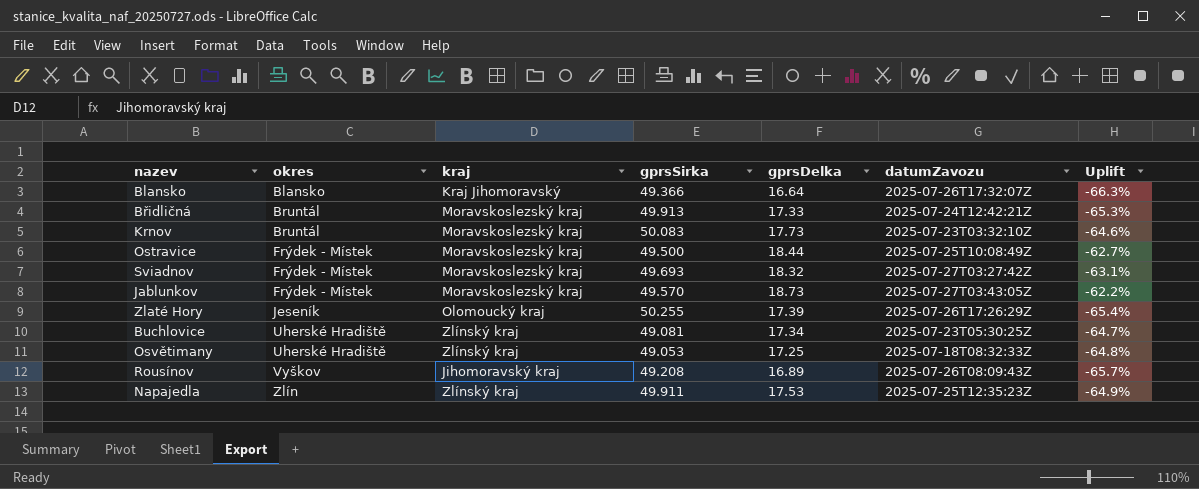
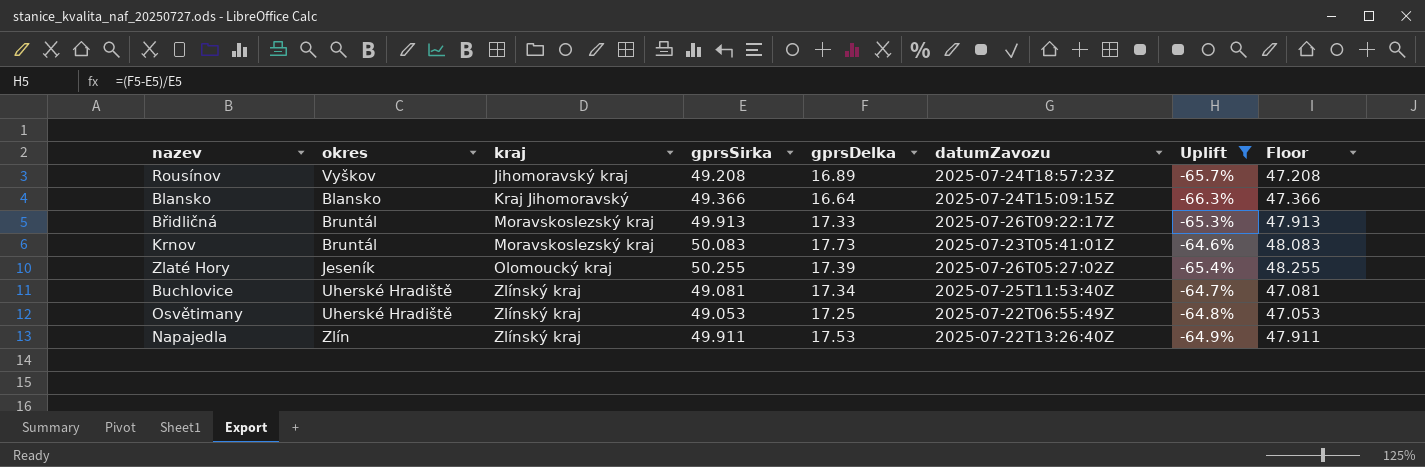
filter: none -> Uplift <= -64.6%
row order: okres ascending -> kraj ascending
column Floor | formula: none -> [gprsSirka] - 2
Rousínov | datumZavozu: 2025-07-26T08:09:43Z -> 2025-07-24T18:57:23Z
Blansko | datumZavozu: 2025-07-26T17:32:07Z -> 2025-07-24T15:09:15Z
Břidličná | datumZavozu: 2025-07-24T12:42:21Z -> 2025-07-26T09:22:17Z
Krnov | datumZavozu: 2025-07-23T03:32:10Z -> 2025-07-23T05:41:01Z
Zlaté Hory | datumZavozu: 2025-07-26T17:26:29Z -> 2025-07-26T05:27:02Z
Buchlovice | datumZavozu: 2025-07-23T05:30:25Z -> 2025-07-25T11:53:40Z
Osvětimany | datumZavozu: 2025-07-18T08:32:33Z -> 2025-07-22T06:55:49Z
Napajedla | datumZavozu: 2025-07-25T12:35:23Z -> 2025-07-22T13:26:40Z

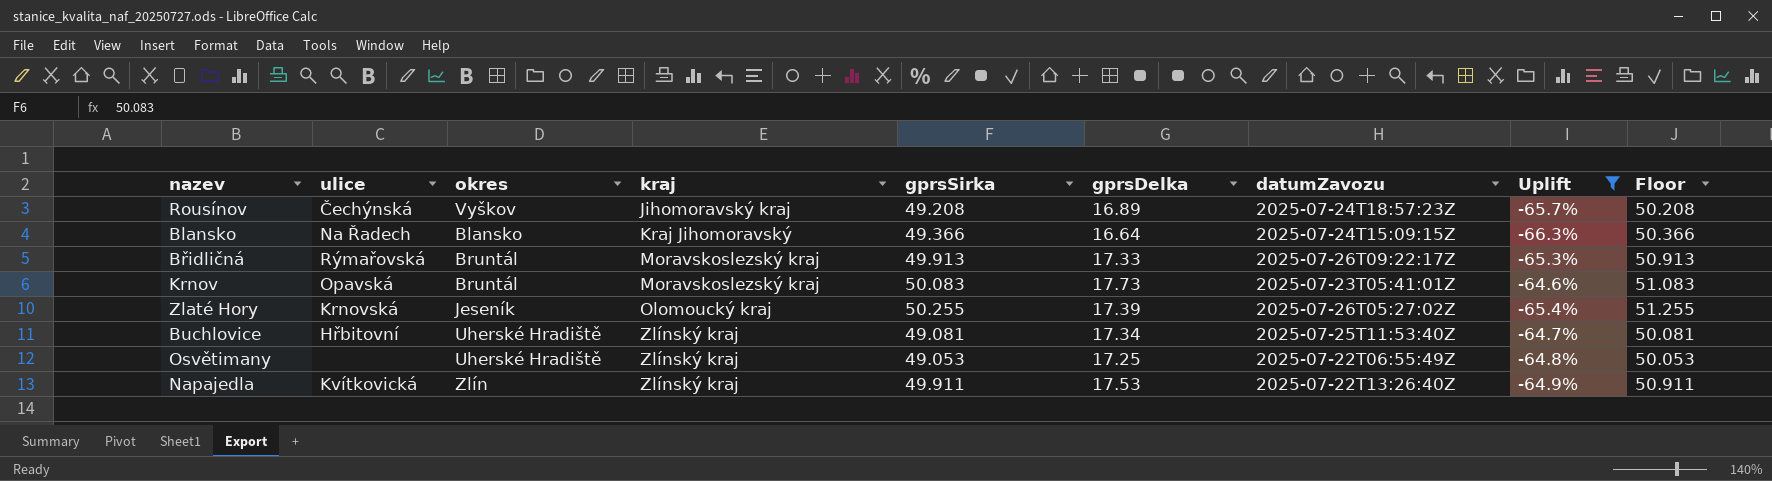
column ulice | position: none -> 2
column Floor | formula: [gprsSirka] - 2 -> [gprsSirka] + 1

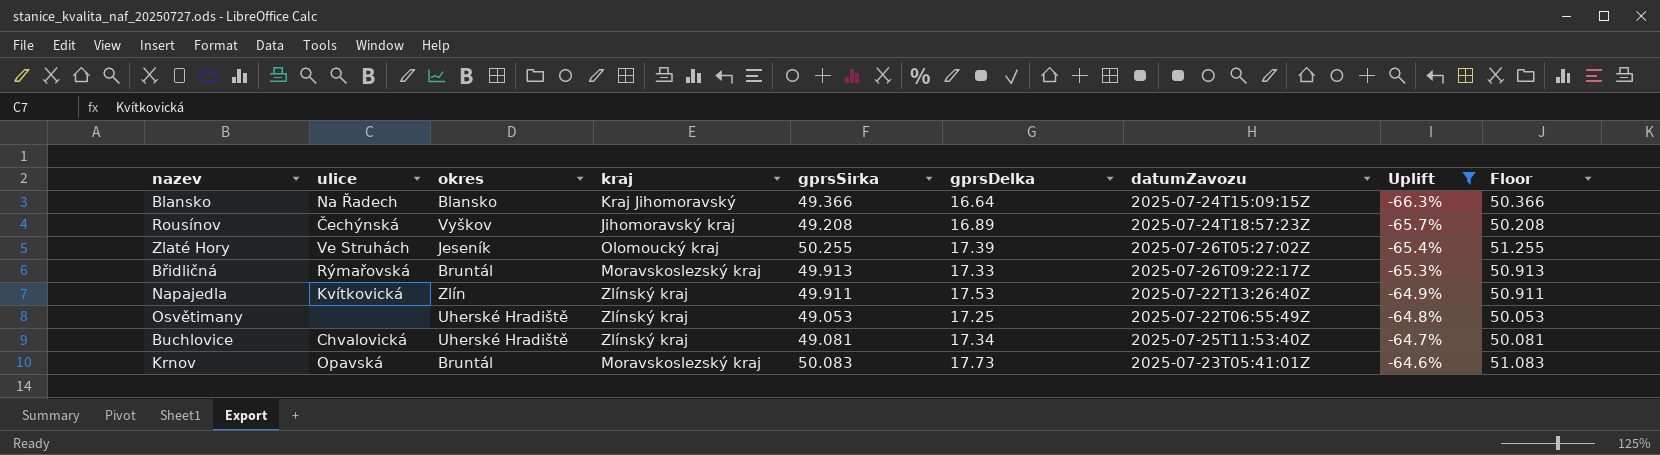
row order: kraj ascending -> Uplift ascending
Zlaté Hory | ulice: Krnovská -> Ve Struhách
Buchlovice | ulice: Hřbitovní -> Chvalovická

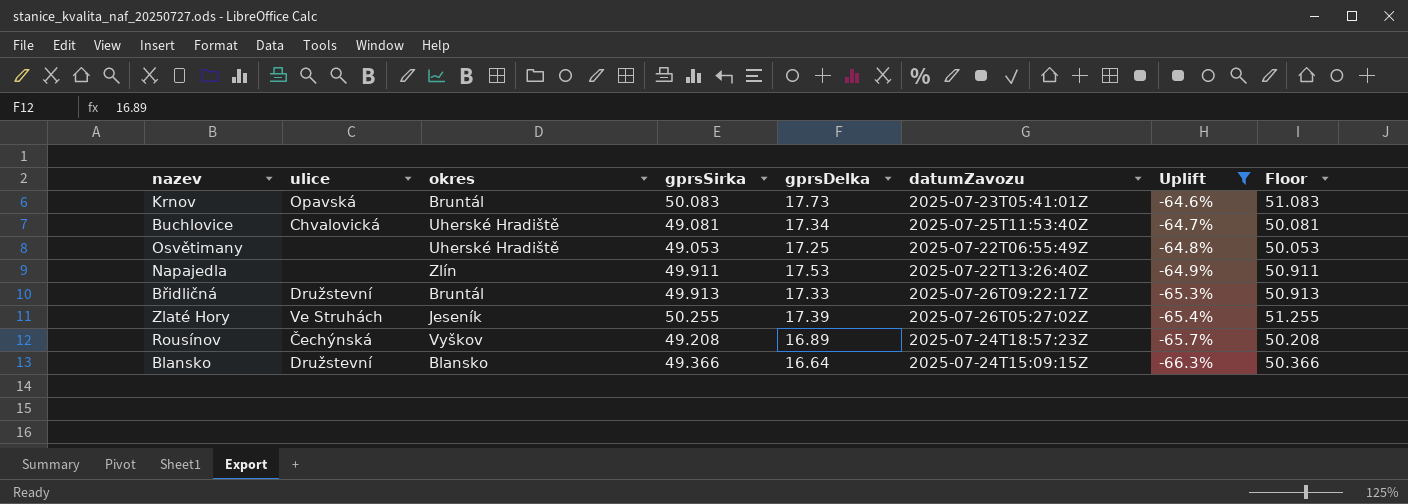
row order: Uplift ascending -> Uplift descending
column kraj | position: 4 -> none
Napajedla | ulice: Kvítkovická -> none
Břidličná | ulice: Rýmařovská -> Družstevní
Blansko | ulice: Na Řadech -> Družstevní

